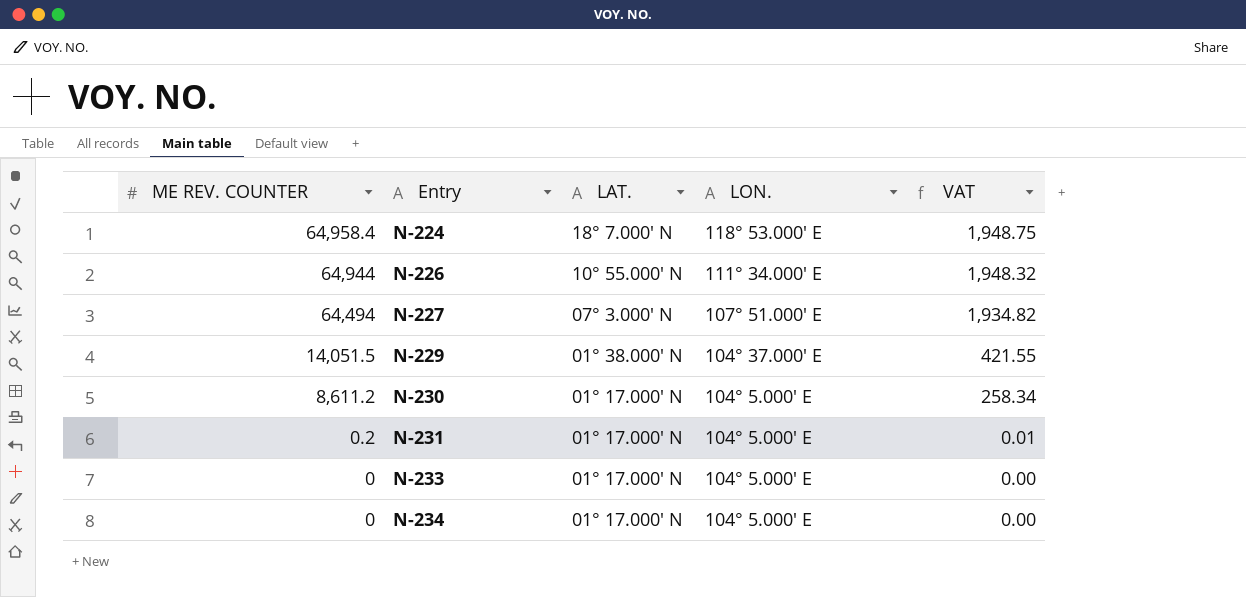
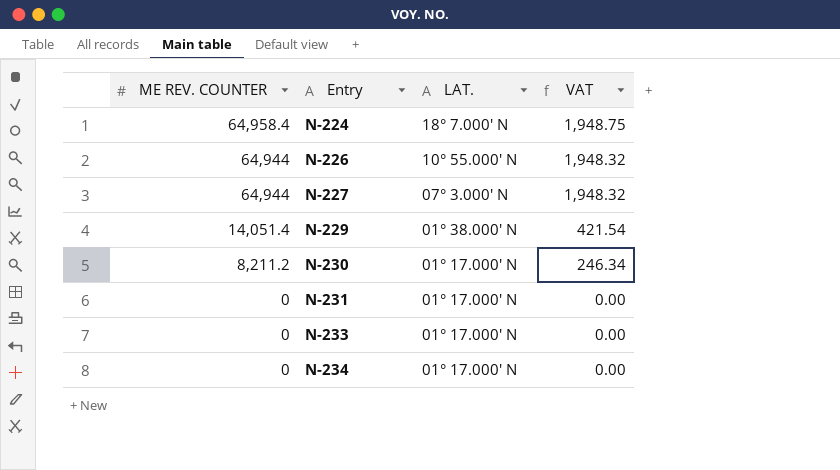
column LON. | position: 4 -> none
N-227 | ME REV. COUNTER: 64,494 -> 64,944
N-227 | VAT: 1,934.82 -> 1,948.32
N-229 | ME REV. COUNTER: 14,051.5 -> 14,051.4
N-229 | VAT: 421.55 -> 421.54
N-230 | ME REV. COUNTER: 8,611.2 -> 8,211.2
N-230 | VAT: 258.34 -> 246.34
N-231 | ME REV. COUNTER: 0.2 -> 0
N-231 | VAT: 0.01 -> 0.00

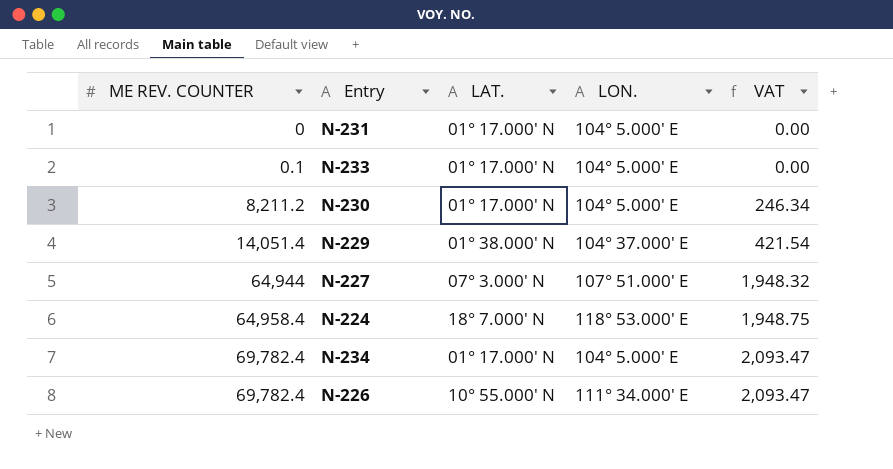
row order: ME REV. COUNTER descending -> ME REV. COUNTER ascending
column LON. | position: none -> 4
N-233 | ME REV. COUNTER: 0 -> 0.1
N-234 | ME REV. COUNTER: 0 -> 69,782.4
N-234 | VAT: 0.00 -> 2,093.47
N-226 | ME REV. COUNTER: 64,944 -> 69,782.4
N-226 | VAT: 1,948.32 -> 2,093.47

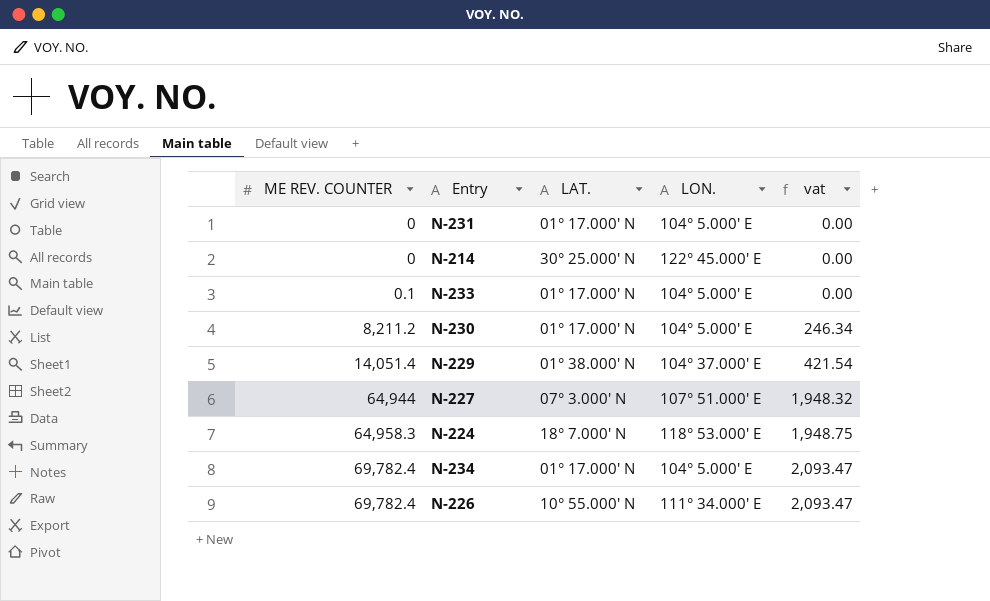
column name: VAT -> vat
row N-214: none -> 0 | 30° 25.000' N | 122° 45.000' E | 0.00
N-224 | ME REV. COUNTER: 64,958.4 -> 64,958.3

